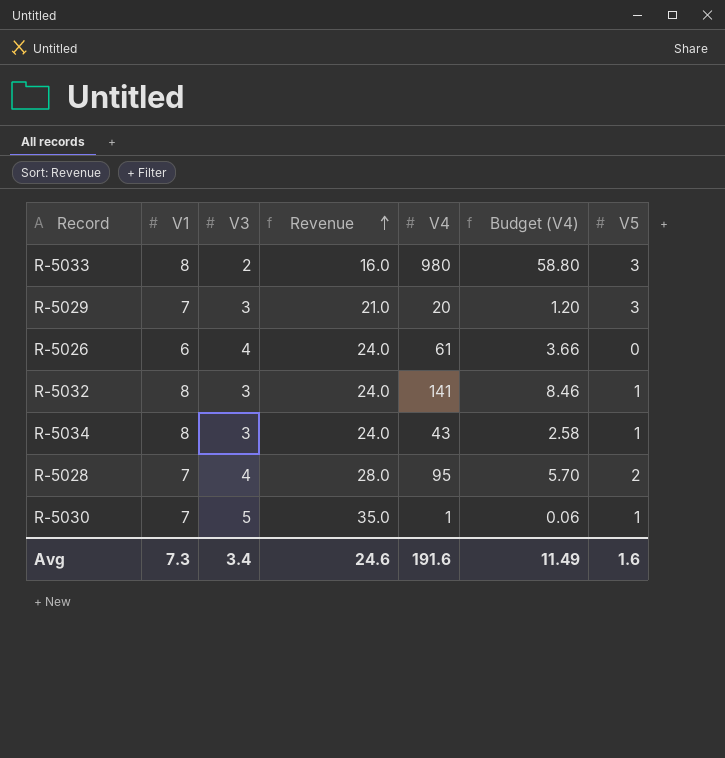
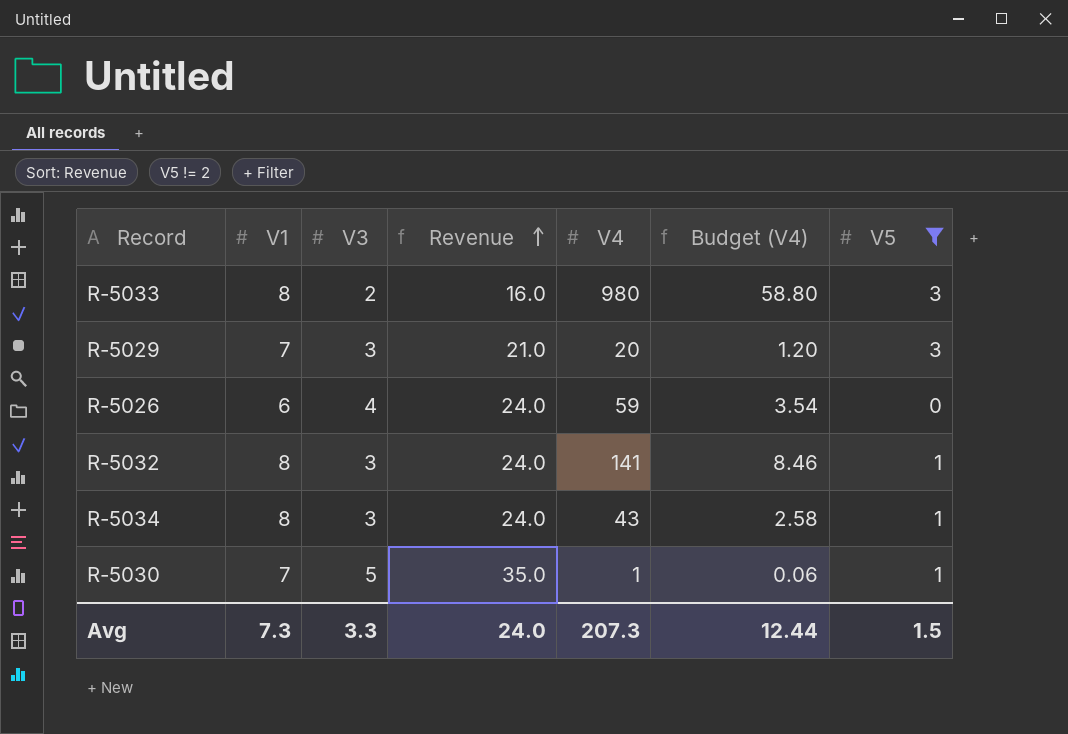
filter: none -> V5 != 2
R-5026 | V4: 61 -> 59
R-5026 | Budget (V4): 3.66 -> 3.54
Avg | V3: 3.4 -> 3.3
Avg | Revenue: 24.6 -> 24.0
Avg | V4: 191.6 -> 207.3
Avg | Budget (V4): 11.49 -> 12.44
Avg | V5: 1.6 -> 1.5

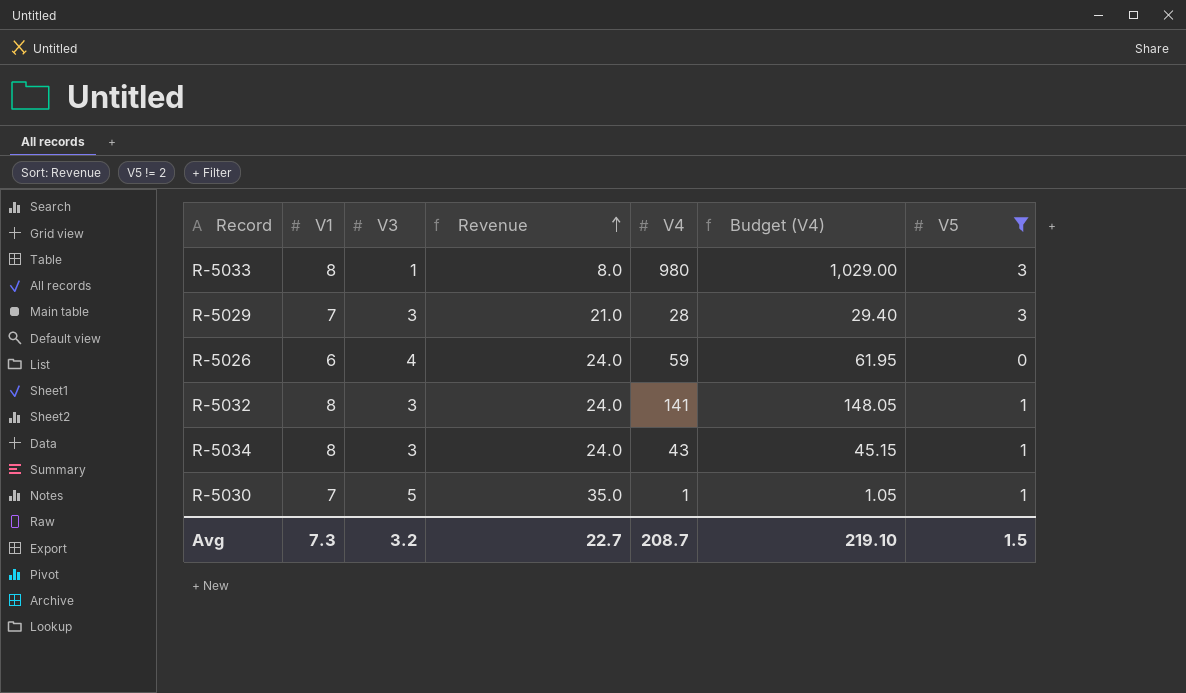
column Budget (V4) | formula: [V4] * 0.06 -> [V4] * 1.05
R-5033 | V3: 2 -> 1
R-5033 | Revenue: 16.0 -> 8.0
R-5029 | V4: 20 -> 28
Avg | V3: 3.3 -> 3.2
Avg | Revenue: 24.0 -> 22.7
Avg | V4: 207.3 -> 208.7
Avg | Budget (V4): 12.44 -> 219.10

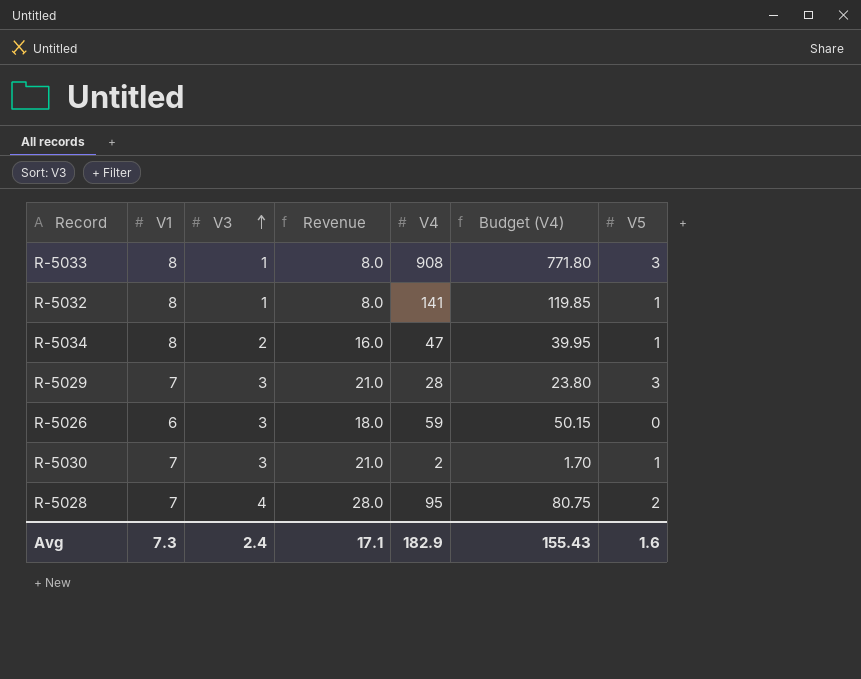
filter: V5 != 2 -> none
row order: Revenue ascending -> V3 ascending
column Budget (V4) | formula: [V4] * 1.05 -> [V4] * 0.85
R-5033 | V4: 980 -> 908
R-5032 | V3: 3 -> 1
R-5032 | Revenue: 24.0 -> 8.0
R-5034 | V3: 3 -> 2
R-5034 | Revenue: 24.0 -> 16.0
R-5034 | V4: 43 -> 47
R-5026 | V3: 4 -> 3
R-5026 | Revenue: 24.0 -> 18.0
R-5030 | V3: 5 -> 3
R-5030 | Revenue: 35.0 -> 21.0
R-5030 | V4: 1 -> 2
Avg | V3: 3.2 -> 2.4
Avg | Revenue: 22.7 -> 17.1
Avg | V4: 208.7 -> 182.9
Avg | Budget (V4): 219.10 -> 155.43
Avg | V5: 1.5 -> 1.6

